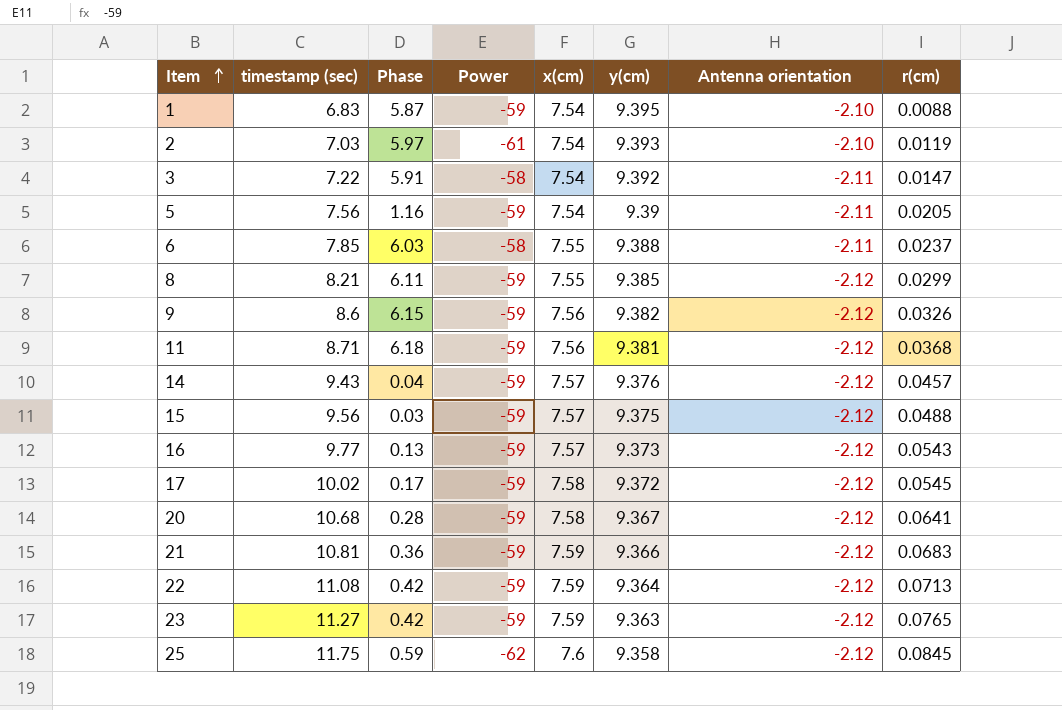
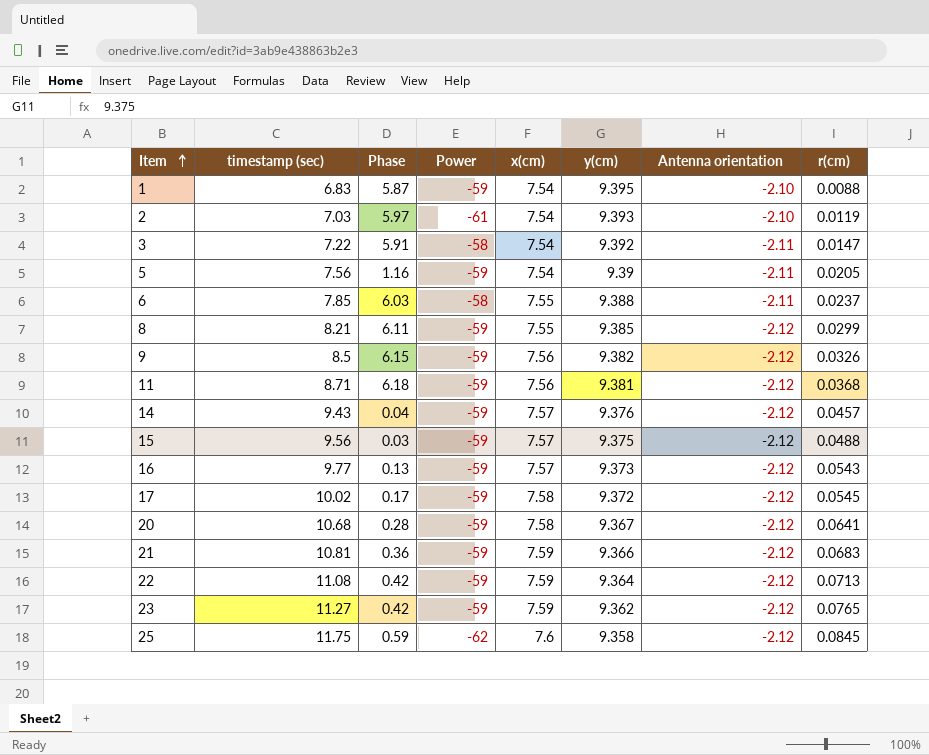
9 | timestamp (sec): 8.6 -> 8.5
23 | y(cm): 9.363 -> 9.362

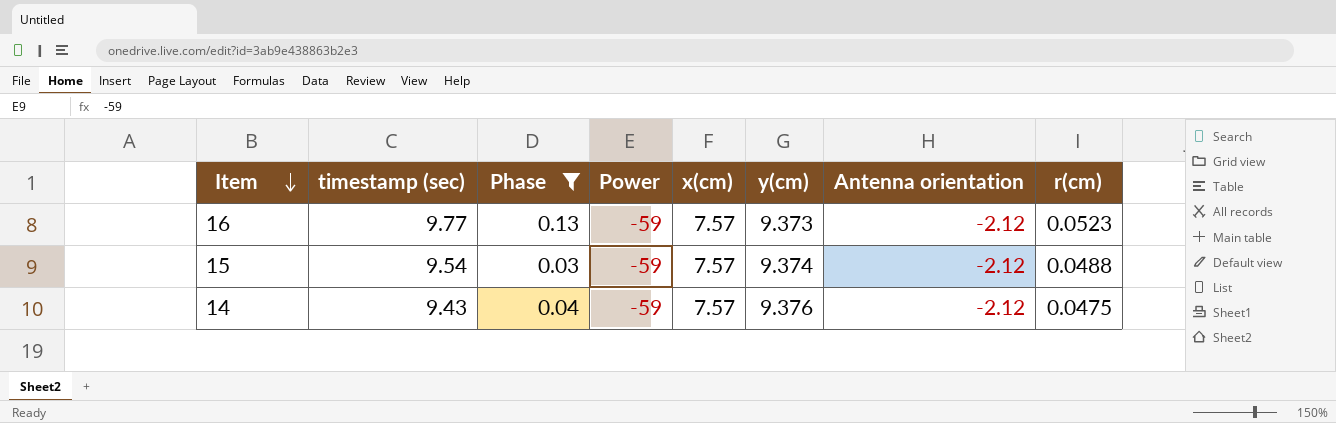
filter: none -> Phase <= 0.13
row order: Item ascending -> Item descending
16 | r(cm): 0.0543 -> 0.0523
15 | timestamp (sec): 9.56 -> 9.54
15 | y(cm): 9.375 -> 9.374
14 | r(cm): 0.0457 -> 0.0475

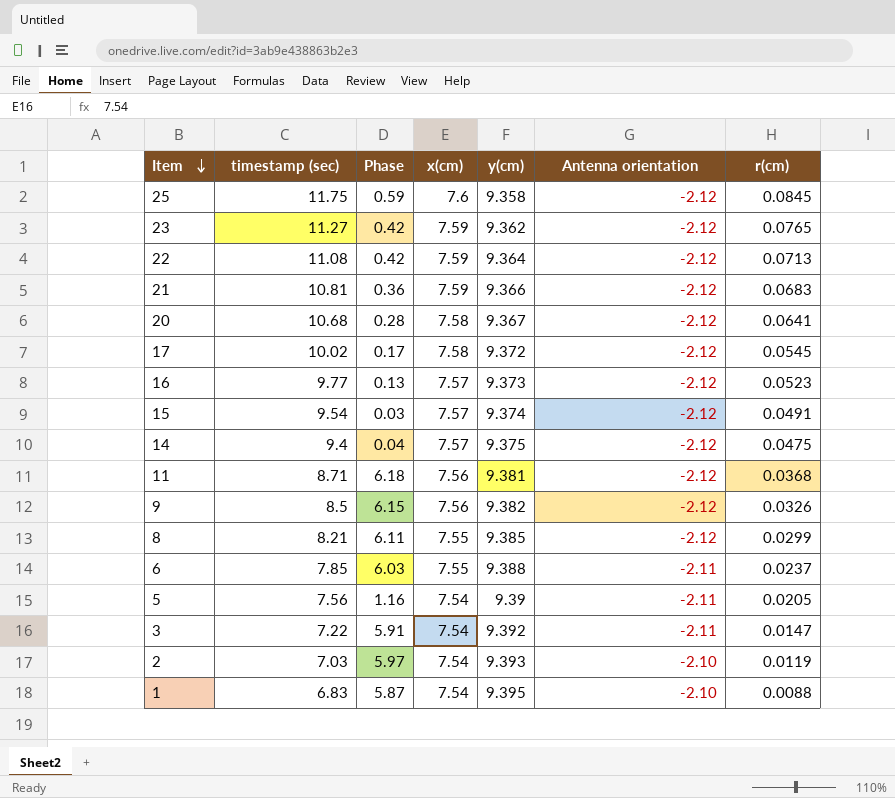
filter: Phase <= 0.13 -> none
column Power | position: 4 -> none
15 | r(cm): 0.0488 -> 0.0491
14 | timestamp (sec): 9.43 -> 9.4
14 | y(cm): 9.376 -> 9.375

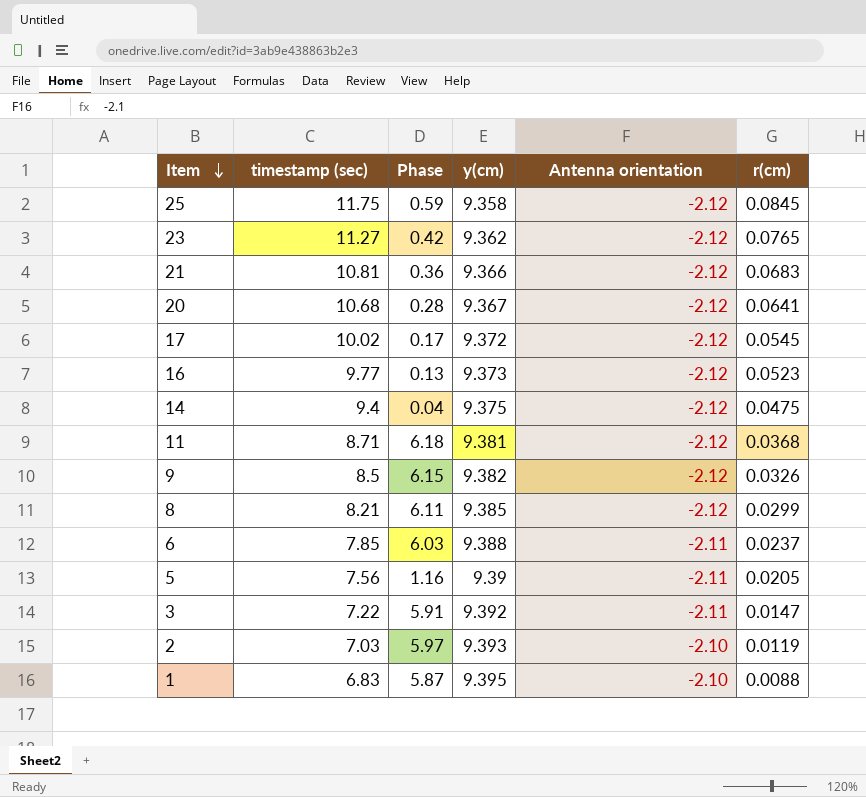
column x(cm) | position: 4 -> none
row 22: 11.08 | 0.42 | 7.59 | 9.364 | -2.12 | 0.0713 -> none
row 15: 9.54 | 0.03 | 7.57 | 9.374 | -2.12 | 0.0491 -> none

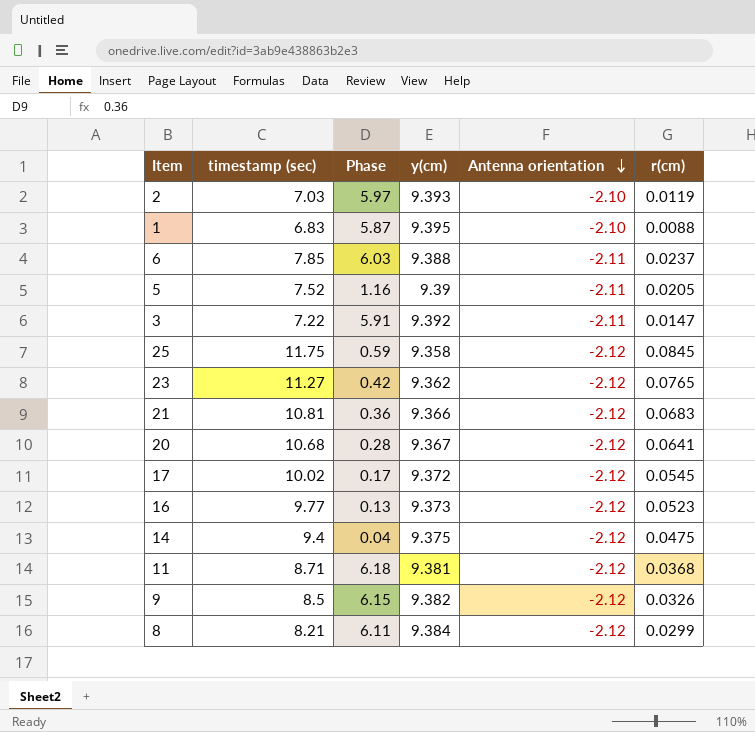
row order: Item descending -> Antenna orientation descending
5 | timestamp (sec): 7.56 -> 7.52
8 | y(cm): 9.385 -> 9.384

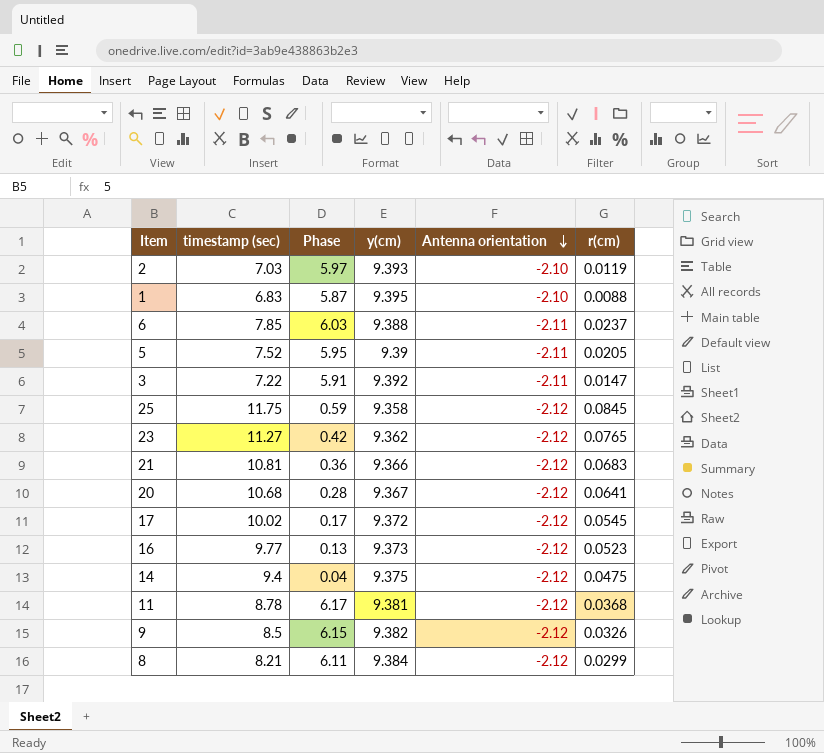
5 | Phase: 1.16 -> 5.95
11 | timestamp (sec): 8.71 -> 8.78
11 | Phase: 6.18 -> 6.17

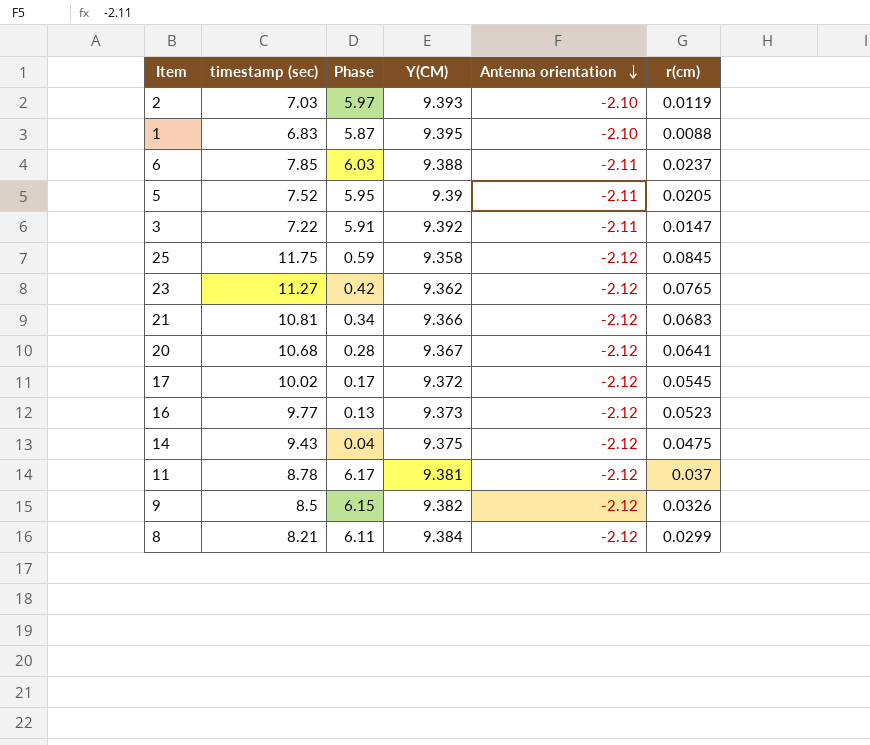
column name: y(cm) -> Y(CM)
21 | Phase: 0.36 -> 0.34
14 | timestamp (sec): 9.4 -> 9.43
11 | r(cm): 0.0368 -> 0.037

